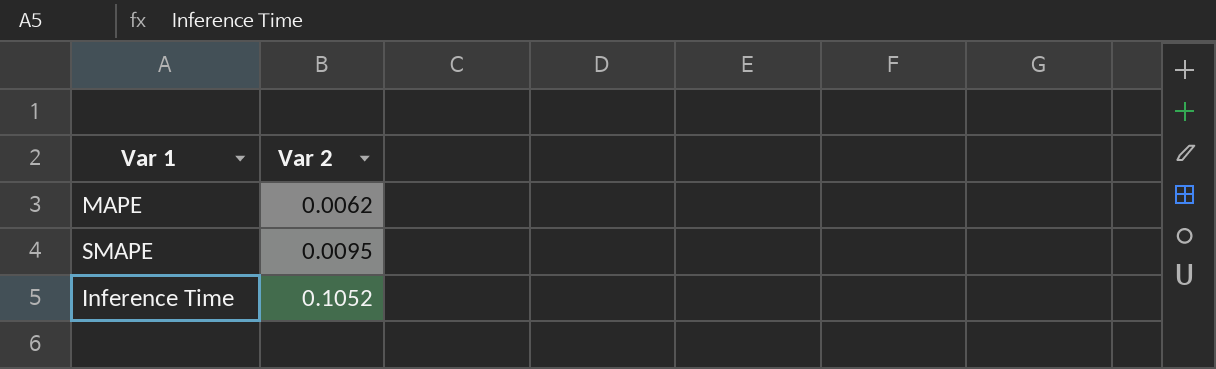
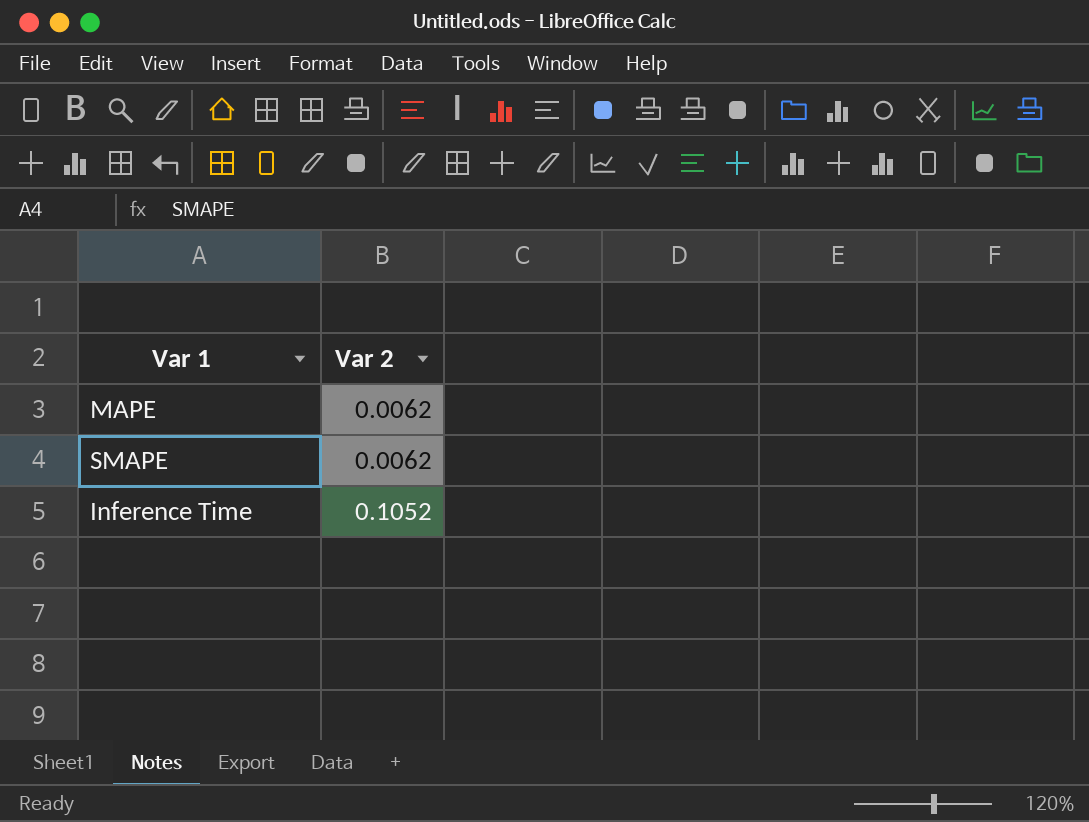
SMAPE | Var 2: 0.0095 -> 0.0062

